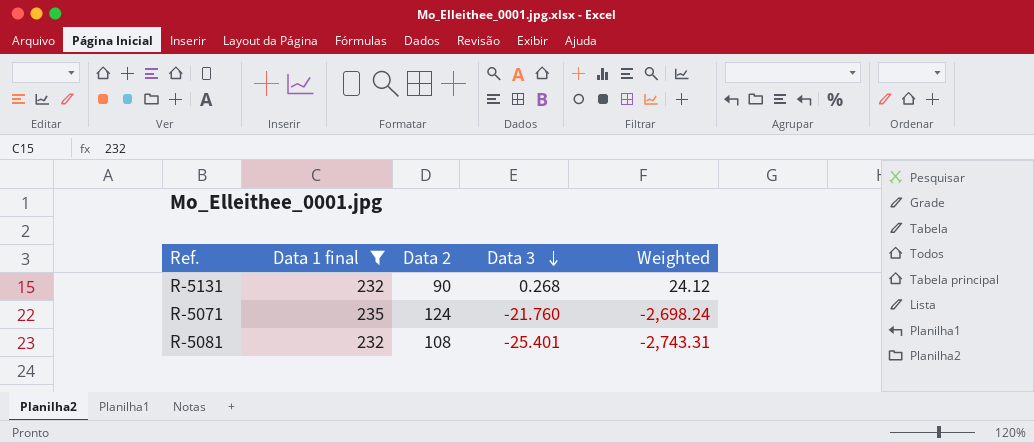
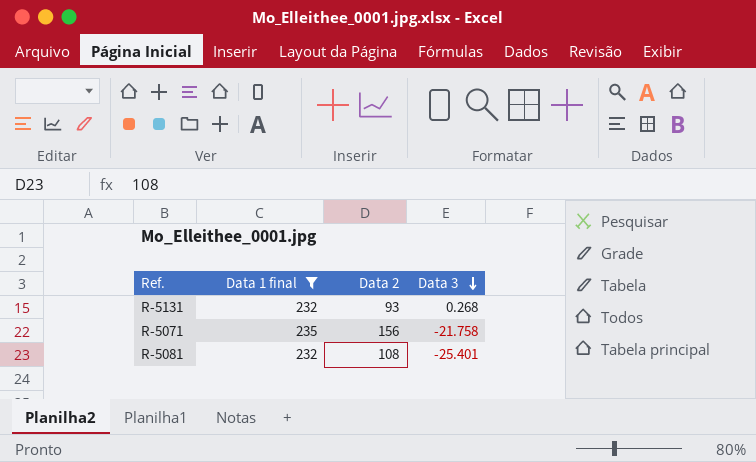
column Weighted | formula: [Data 2] * [Data 3] -> none
R-5131 | Data 2: 90 -> 93
R-5071 | Data 2: 124 -> 156
R-5071 | Data 3: -21.760 -> -21.758

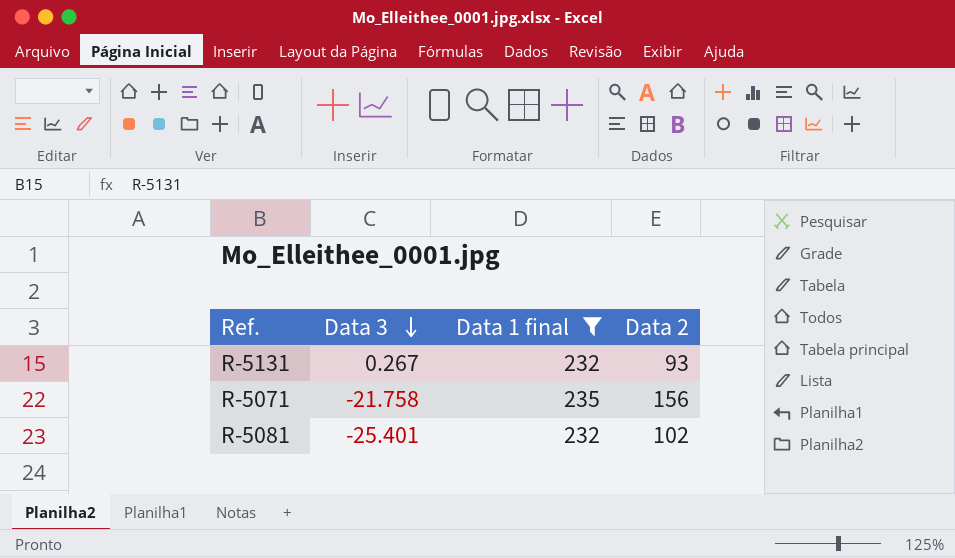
column Data 3 | position: 4 -> 2
R-5131 | Data 3: 0.268 -> 0.267
R-5081 | Data 2: 108 -> 102

